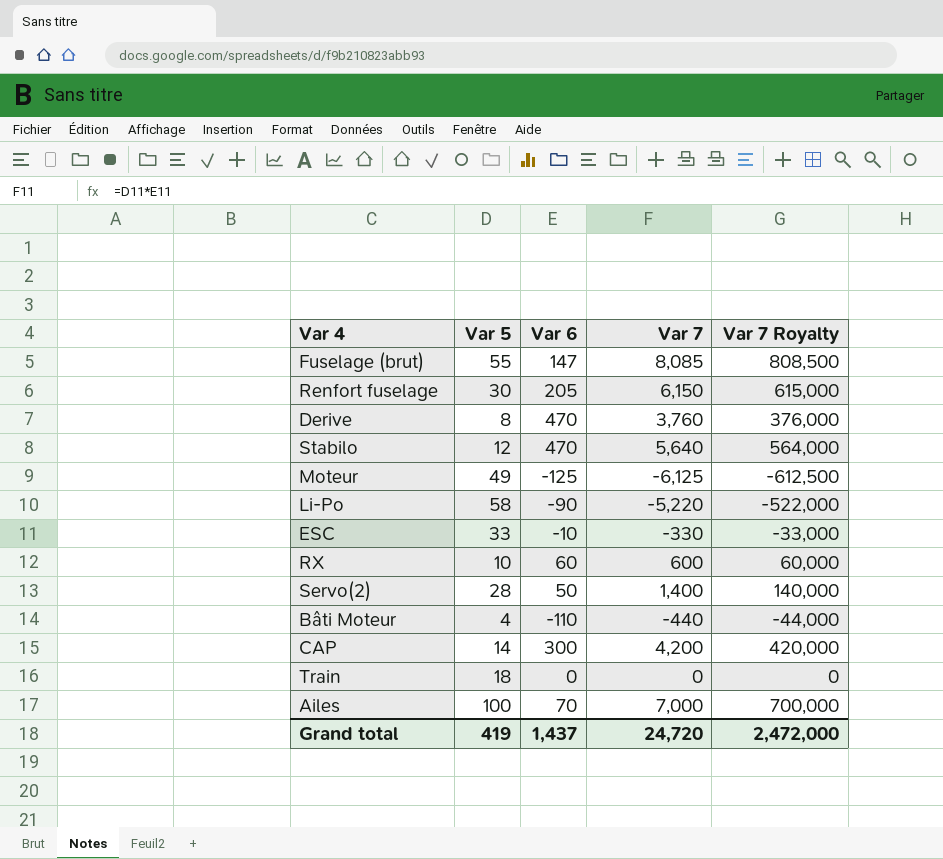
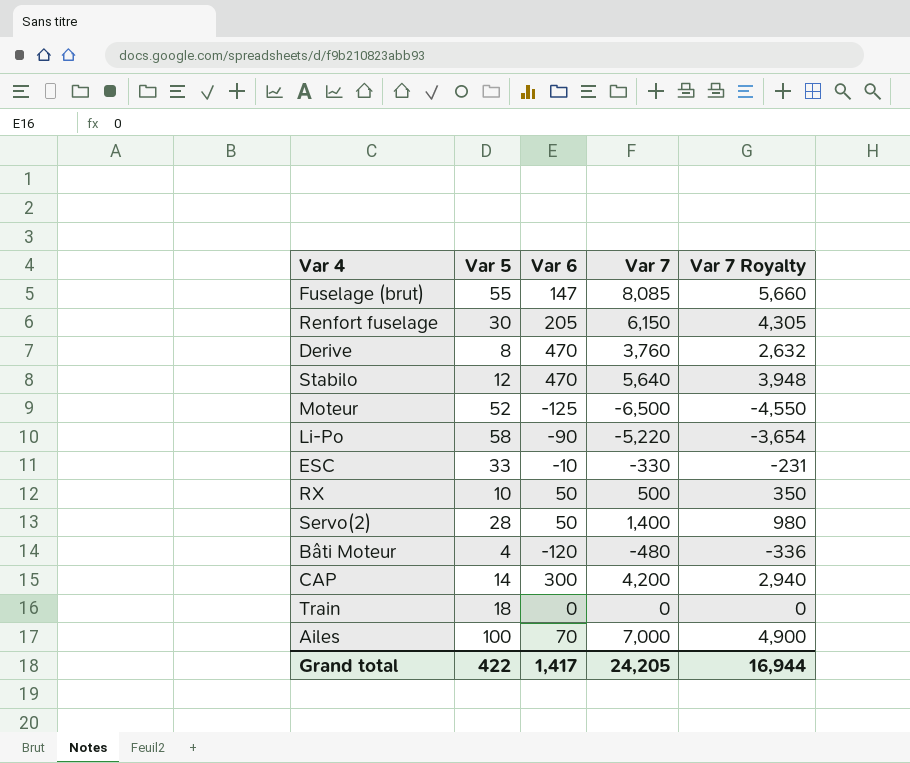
column Var 7 Royalty | formula: [Var 7] * 100 -> [Var 7] * 0.7
Moteur | Var 5: 49 -> 52
Moteur | Var 7: -6,125 -> -6,500
RX | Var 6: 60 -> 50
RX | Var 7: 600 -> 500
Bâti Moteur | Var 6: -110 -> -120
Bâti Moteur | Var 7: -440 -> -480
Grand total | Var 5: 419 -> 422
Grand total | Var 6: 1,437 -> 1,417
Grand total | Var 7: 24,720 -> 24,205
Grand total | Var 7 Royalty: 2,472,000 -> 16,944

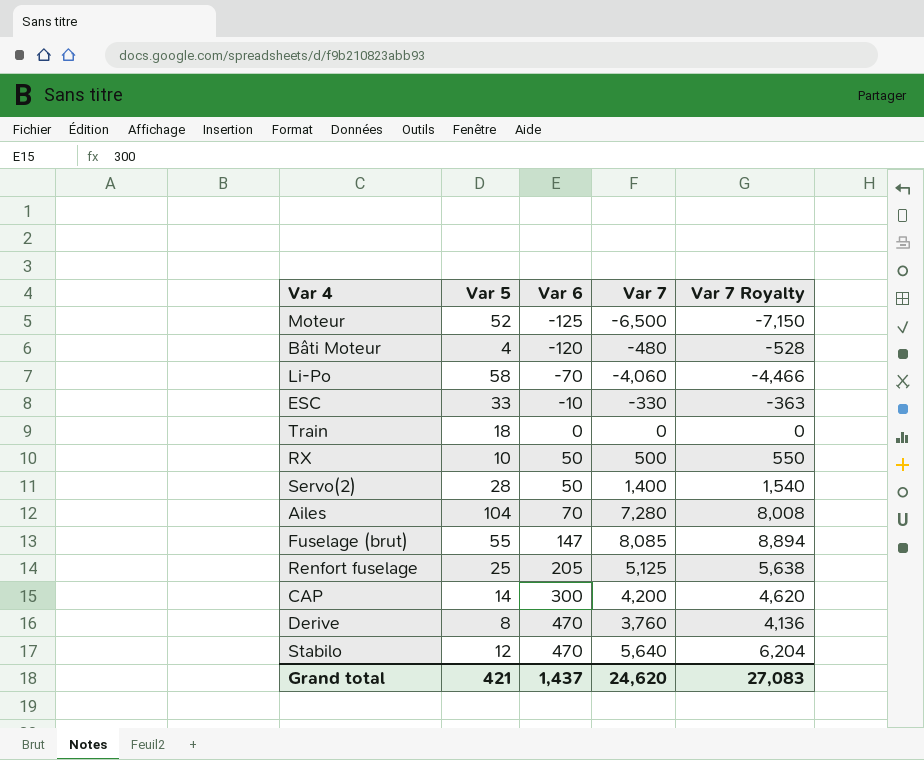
row order: none -> Var 6 ascending
column Var 7 Royalty | formula: [Var 7] * 0.7 -> [Var 7] * 1.1
Li-Po | Var 6: -90 -> -70
Li-Po | Var 7: -5,220 -> -4,060
Ailes | Var 5: 100 -> 104
Ailes | Var 7: 7,000 -> 7,280
Renfort fuselage | Var 5: 30 -> 25
Renfort fuselage | Var 7: 6,150 -> 5,125
Grand total | Var 5: 422 -> 421
Grand total | Var 6: 1,417 -> 1,437
Grand total | Var 7: 24,205 -> 24,620
Grand total | Var 7 Royalty: 16,944 -> 27,083

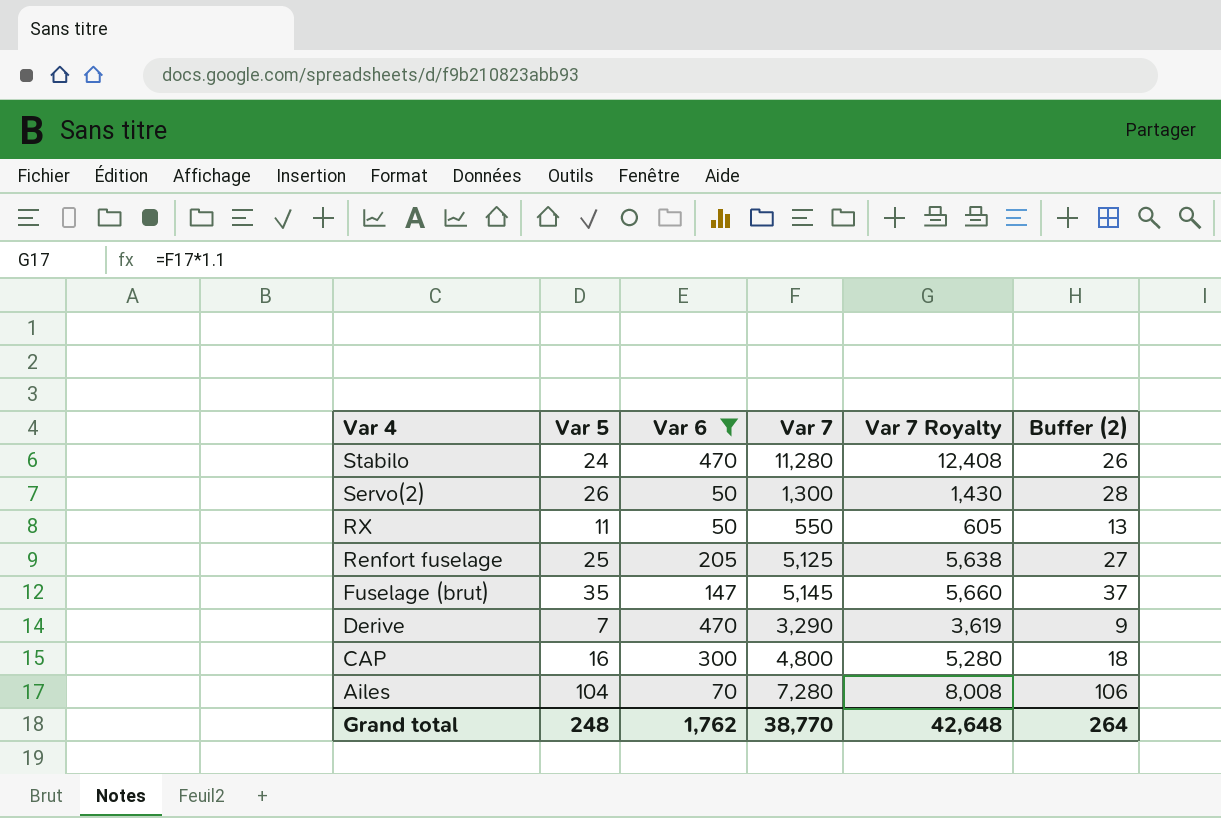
filter: none -> Var 6 >= 50
row order: Var 6 ascending -> Var 4 descending
column Buffer (2) | formula: none -> [Var 5] + 2
Stabilo | Var 5: 12 -> 24
Stabilo | Var 7: 5,640 -> 11,280
Stabilo | Var 7 Royalty: 6,204 -> 12,408
Servo(2) | Var 5: 28 -> 26
Servo(2) | Var 7: 1,400 -> 1,300
Servo(2) | Var 7 Royalty: 1,540 -> 1,430
RX | Var 5: 10 -> 11
RX | Var 7: 500 -> 550
RX | Var 7 Royalty: 550 -> 605
Fuselage (brut) | Var 5: 55 -> 35
Fuselage (brut) | Var 7: 8,085 -> 5,145
Fuselage (brut) | Var 7 Royalty: 8,894 -> 5,660
Derive | Var 5: 8 -> 7
Derive | Var 7: 3,760 -> 3,290
Derive | Var 7 Royalty: 4,136 -> 3,619
CAP | Var 5: 14 -> 16
CAP | Var 7: 4,200 -> 4,800
CAP | Var 7 Royalty: 4,620 -> 5,280
Grand total | Var 5: 421 -> 248
Grand total | Var 6: 1,437 -> 1,762
Grand total | Var 7: 24,620 -> 38,770
Grand total | Var 7 Royalty: 27,083 -> 42,648

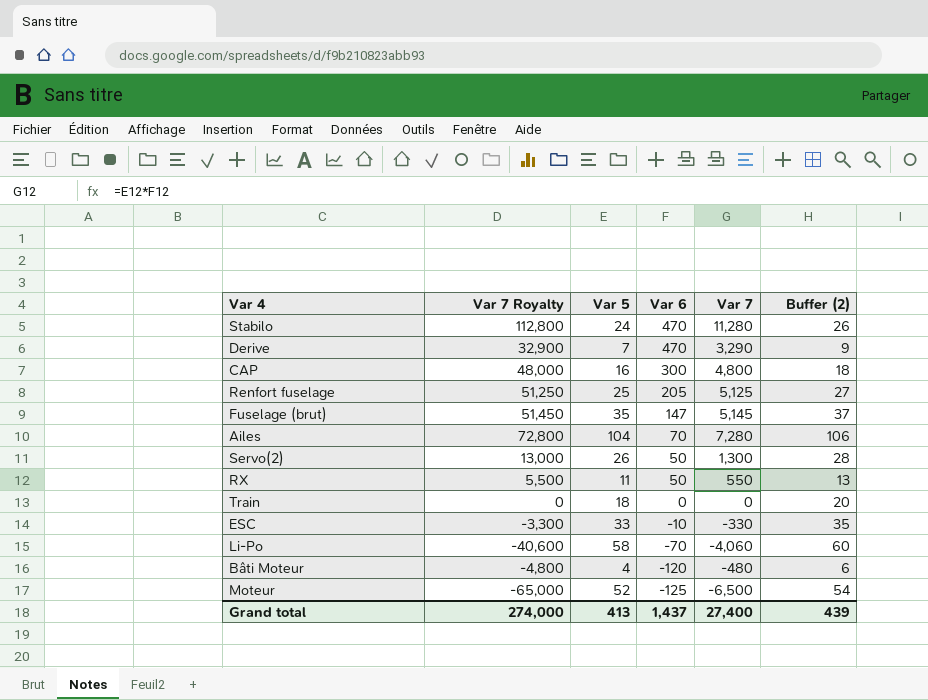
filter: Var 6 >= 50 -> none
row order: Var 4 descending -> Var 6 descending
column Var 7 Royalty | formula: [Var 7] * 1.1 -> [Var 7] * 10
column Var 7 Royalty | position: 5 -> 2
Grand total | Var 7 Royalty: 42,648 -> 274,000
Grand total | Var 5: 248 -> 413
Grand total | Var 6: 1,762 -> 1,437
Grand total | Var 7: 38,770 -> 27,400
Grand total | Buffer (2): 264 -> 439

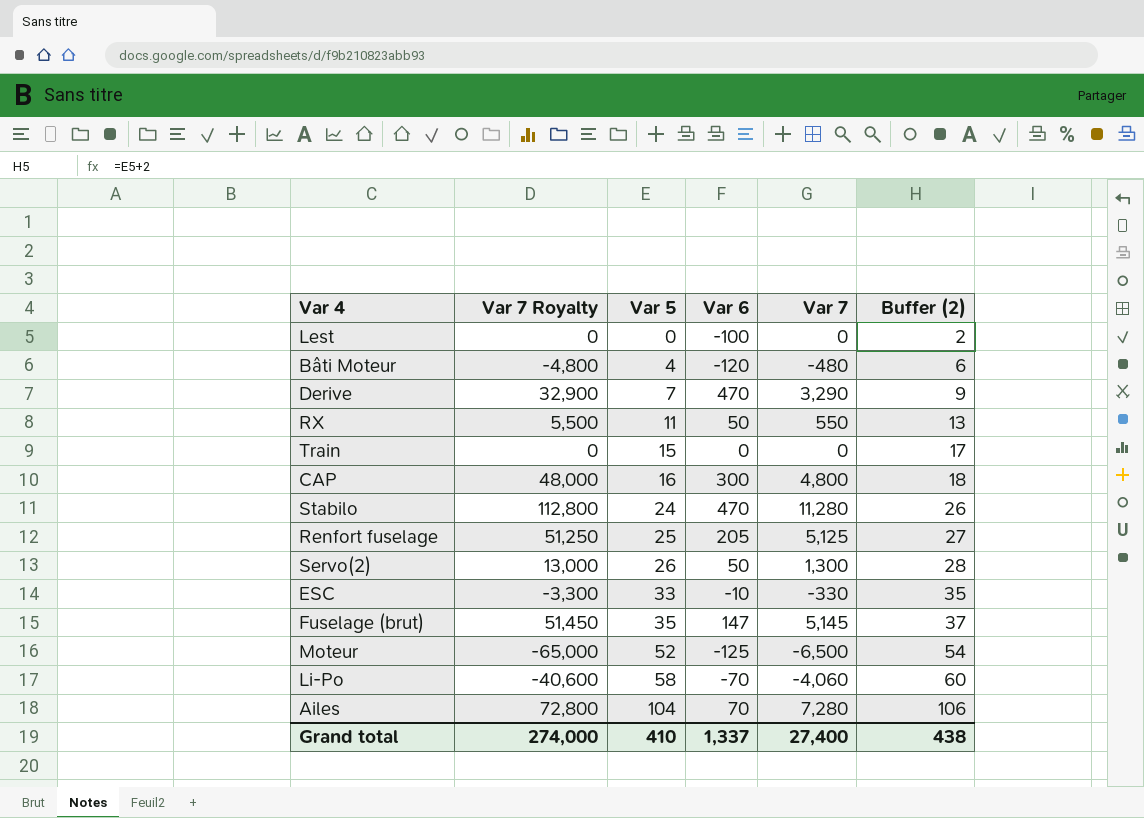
row order: Var 6 descending -> Var 5 ascending
row Lest: none -> 0 | 0 | -100 | 0 | 2
Train | Var 5: 18 -> 15
Train | Buffer (2): 20 -> 17
Grand total | Var 5: 413 -> 410
Grand total | Var 6: 1,437 -> 1,337
Grand total | Buffer (2): 439 -> 438

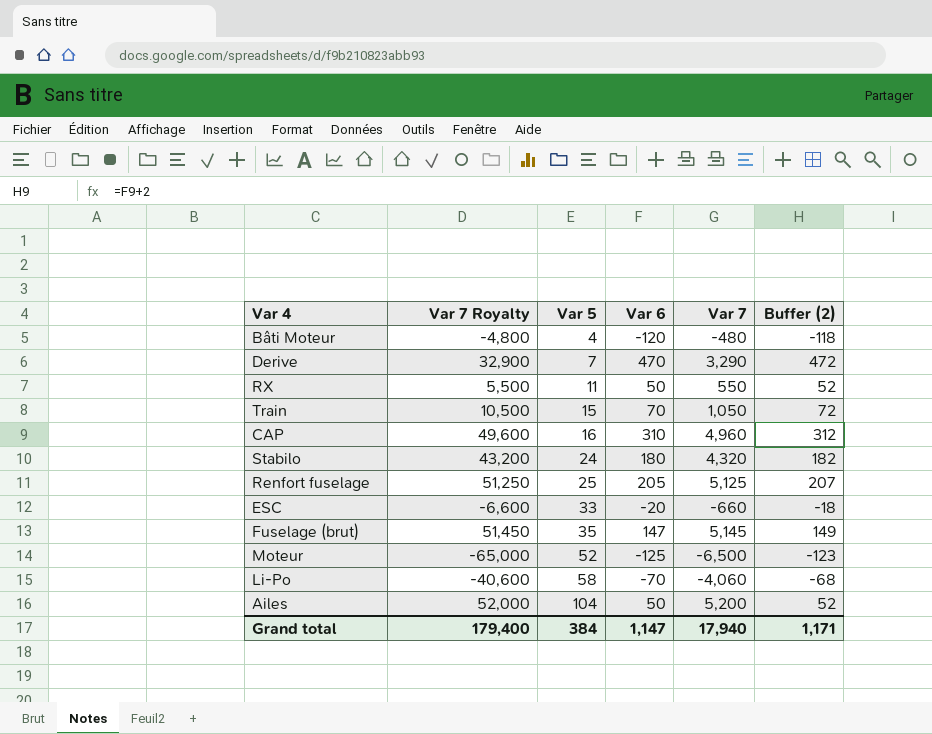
column Buffer (2) | formula: [Var 5] + 2 -> [Var 6] + 2
row Lest: 0 | 0 | -100 | 0 | 2 -> none
row Servo(2): 13,000 | 26 | 50 | 1,300 | 28 -> none
Train | Var 7 Royalty: 0 -> 10,500
Train | Var 6: 0 -> 70
Train | Var 7: 0 -> 1,050
CAP | Var 7 Royalty: 48,000 -> 49,600
CAP | Var 6: 300 -> 310
CAP | Var 7: 4,800 -> 4,960
Stabilo | Var 7 Royalty: 112,800 -> 43,200
Stabilo | Var 6: 470 -> 180
Stabilo | Var 7: 11,280 -> 4,320
ESC | Var 7 Royalty: -3,300 -> -6,600
ESC | Var 6: -10 -> -20
ESC | Var 7: -330 -> -660
Ailes | Var 7 Royalty: 72,800 -> 52,000
Ailes | Var 6: 70 -> 50
Ailes | Var 7: 7,280 -> 5,200
Grand total | Var 7 Royalty: 274,000 -> 179,400
Grand total | Var 5: 410 -> 384
Grand total | Var 6: 1,337 -> 1,147
Grand total | Var 7: 27,400 -> 17,940
Grand total | Buffer (2): 438 -> 1,171

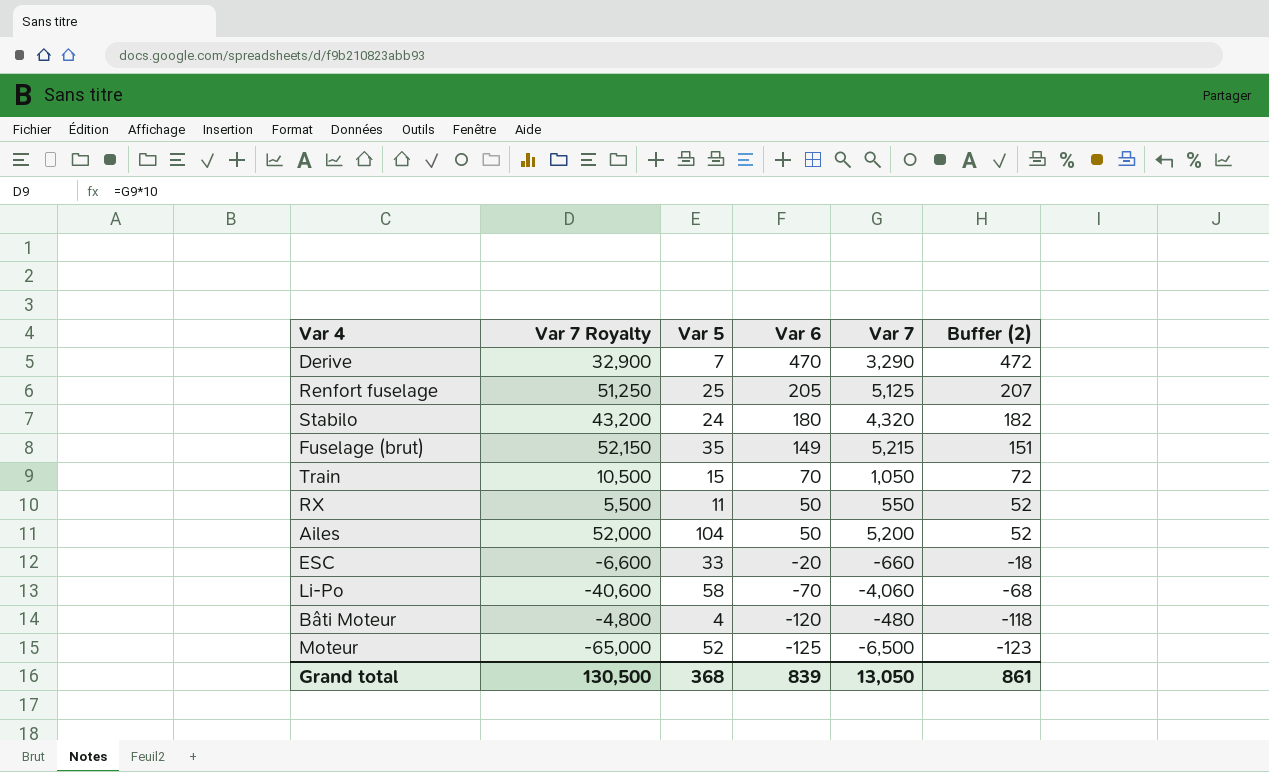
row order: Var 5 ascending -> Var 6 descending
row CAP: 49,600 | 16 | 310 | 4,960 | 312 -> none
Fuselage (brut) | Var 7 Royalty: 51,450 -> 52,150
Fuselage (brut) | Var 6: 147 -> 149
Fuselage (brut) | Var 7: 5,145 -> 5,215
Fuselage (brut) | Buffer (2): 149 -> 151
Grand total | Var 7 Royalty: 179,400 -> 130,500
Grand total | Var 5: 384 -> 368
Grand total | Var 6: 1,147 -> 839
Grand total | Var 7: 17,940 -> 13,050
Grand total | Buffer (2): 1,171 -> 861

